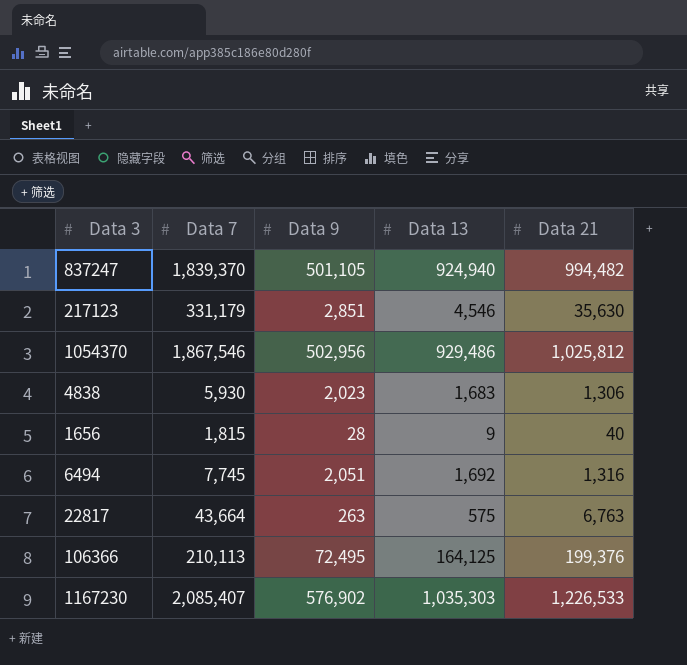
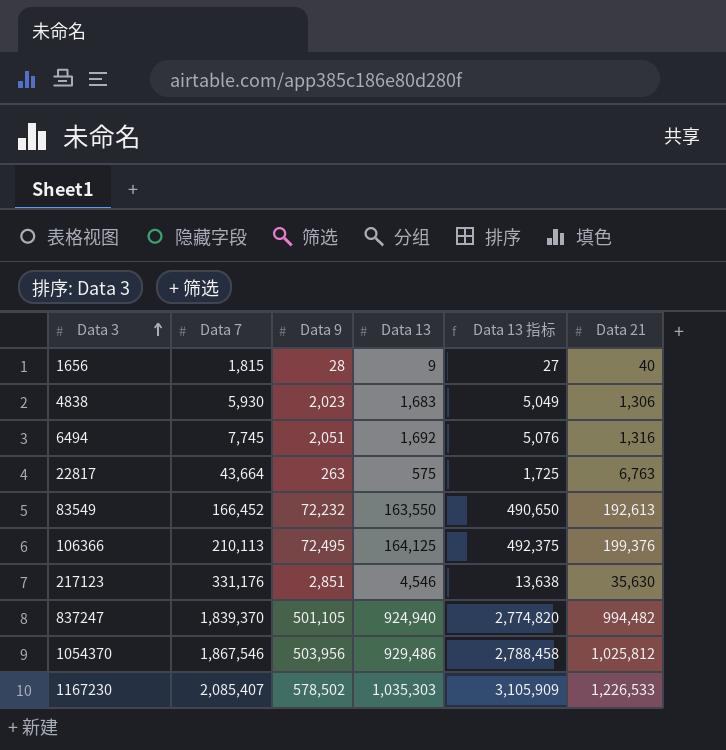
row order: none -> Data 3 ascending
column Data 13 指标 | formula: none -> [Data 13] * 3
row 83549: none -> 166,452 | 72,232 | 163,550 | 490,650 | 192,613
217123 | Data 7: 331,179 -> 331,176
1054370 | Data 9: 502,956 -> 503,956
1167230 | Data 9: 576,902 -> 578,502

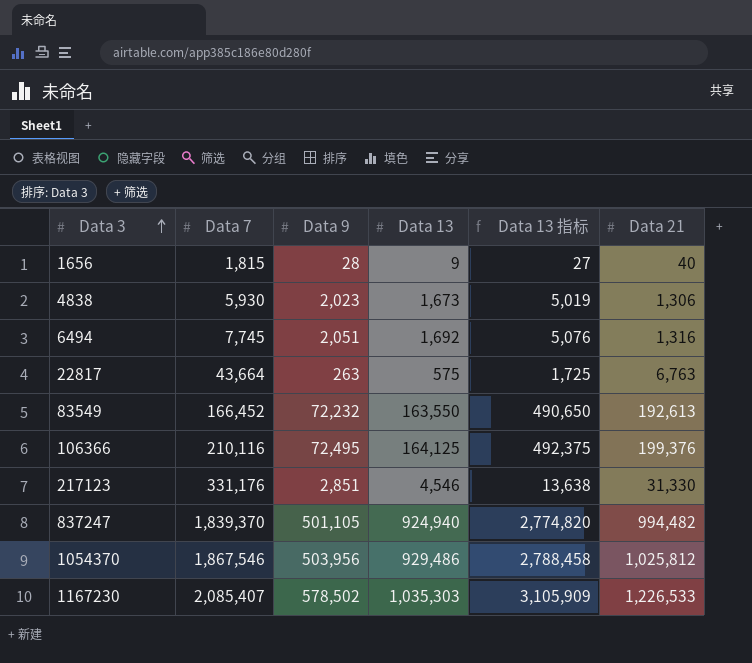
4838 | Data 13: 1,683 -> 1,673
4838 | Data 13 指标: 5,049 -> 5,019
106366 | Data 7: 210,113 -> 210,116
217123 | Data 21: 35,630 -> 31,330

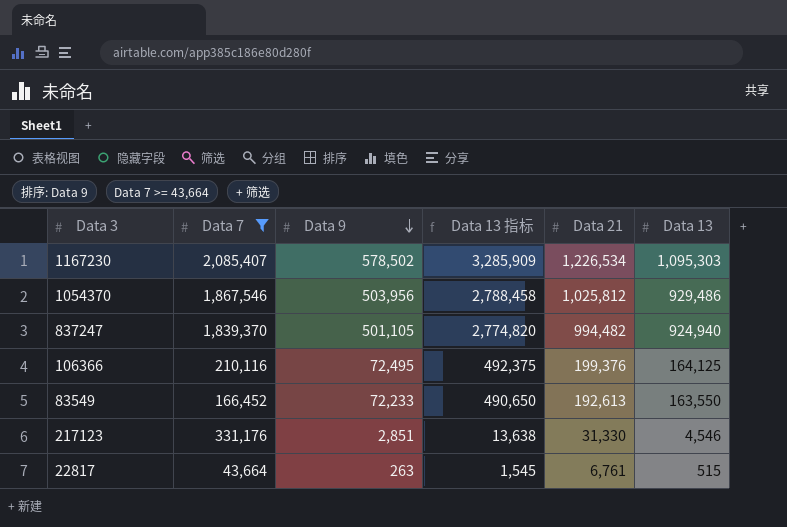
filter: none -> Data 7 >= 43,664
row order: Data 3 ascending -> Data 9 descending
column Data 13 | position: 4 -> 6
1167230 | Data 13 指标: 3,105,909 -> 3,285,909
1167230 | Data 21: 1,226,533 -> 1,226,534
1167230 | Data 13: 1,035,303 -> 1,095,303
83549 | Data 9: 72,232 -> 72,233
22817 | Data 13 指标: 1,725 -> 1,545
22817 | Data 21: 6,763 -> 6,761
22817 | Data 13: 575 -> 515

